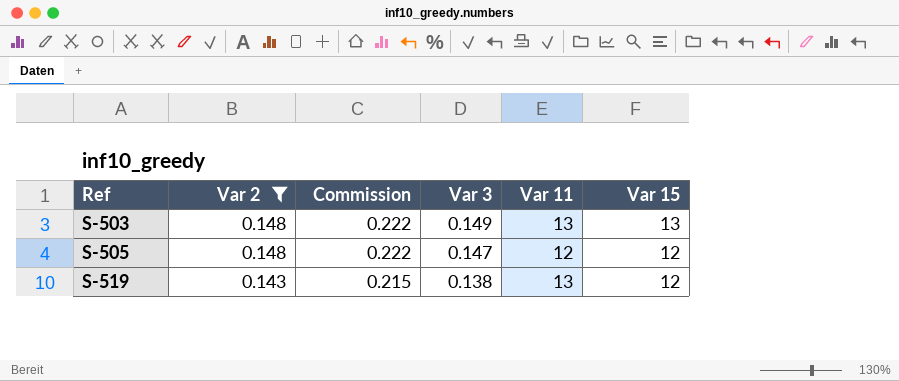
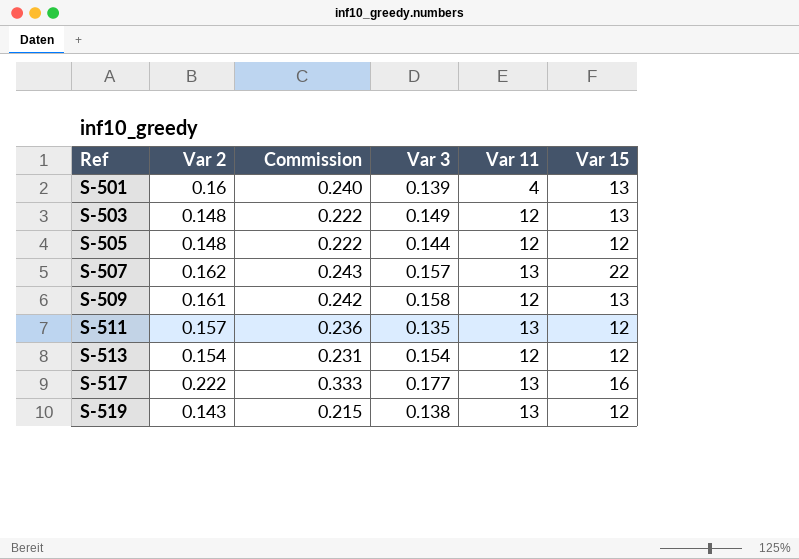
filter: Var 2 <= 0.148 -> none
S-503 | Var 11: 13 -> 12
S-505 | Var 3: 0.147 -> 0.144

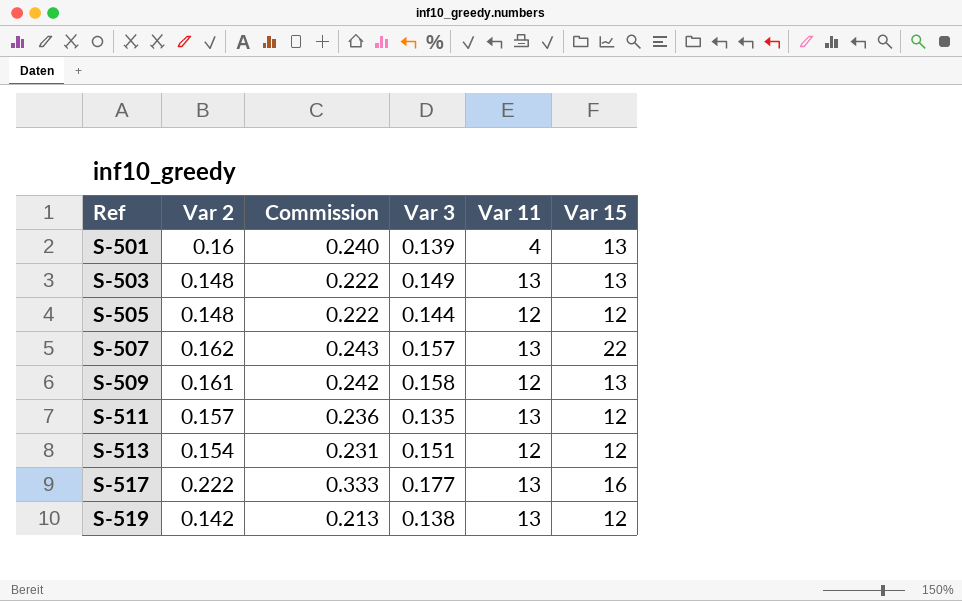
S-503 | Var 11: 12 -> 13
S-513 | Var 3: 0.154 -> 0.151
S-519 | Var 2: 0.143 -> 0.142
S-519 | Commission: 0.215 -> 0.213

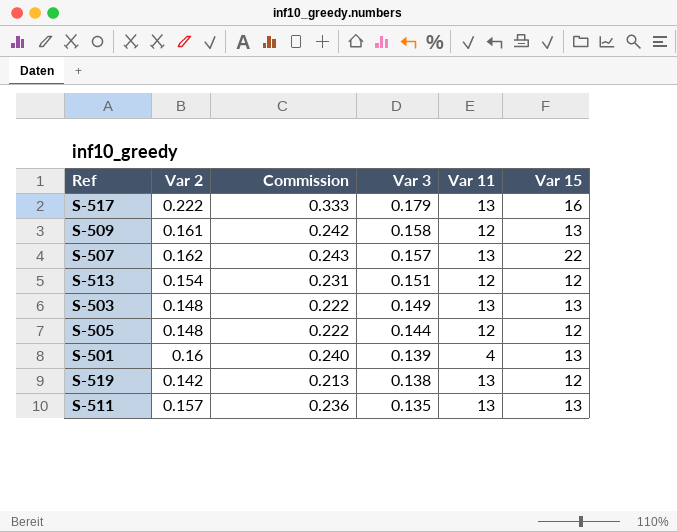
row order: Ref ascending -> Var 3 descending
S-517 | Var 3: 0.177 -> 0.179
S-511 | Var 15: 12 -> 13

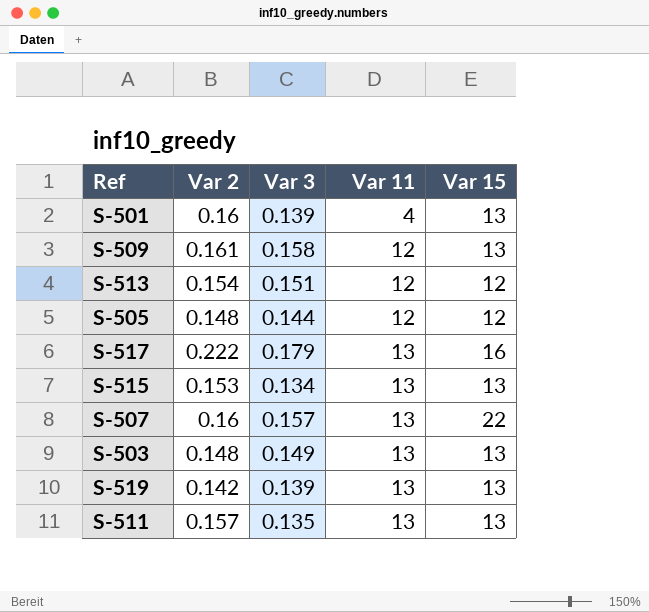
row order: Var 3 descending -> Var 11 ascending
column Commission | formula: [Var 2] * 1.5 -> none
row S-515: none -> 0.153 | 0.134 | 13 | 13
S-507 | Var 2: 0.162 -> 0.16
S-519 | Var 3: 0.138 -> 0.139
S-519 | Var 15: 12 -> 13

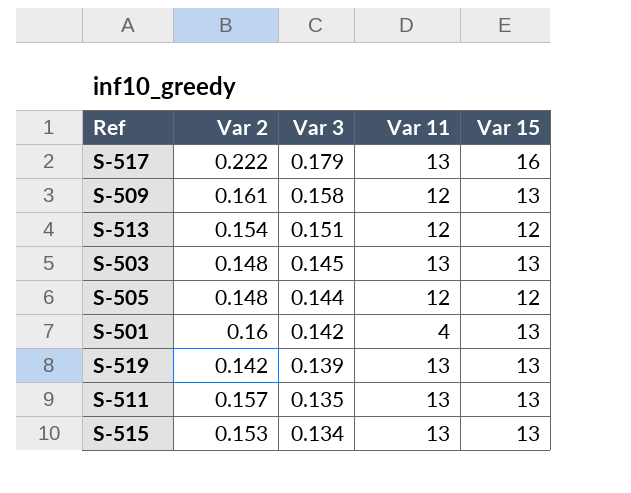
row order: Var 11 ascending -> Var 3 descending
row S-507: 0.16 | 0.157 | 13 | 22 -> none
S-503 | Var 3: 0.149 -> 0.145
S-501 | Var 3: 0.139 -> 0.142

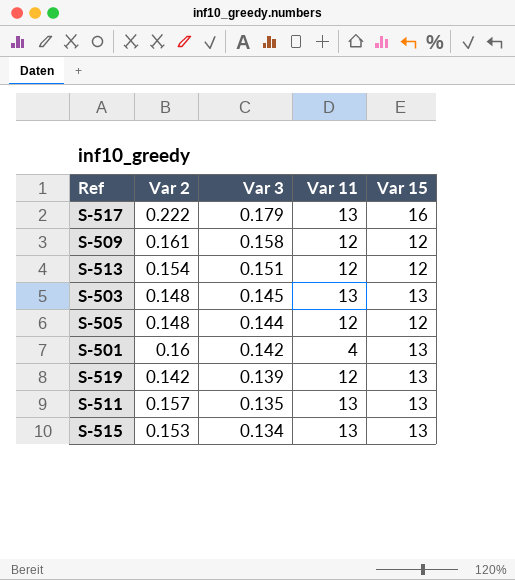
S-509 | Var 15: 13 -> 12
S-519 | Var 11: 13 -> 12

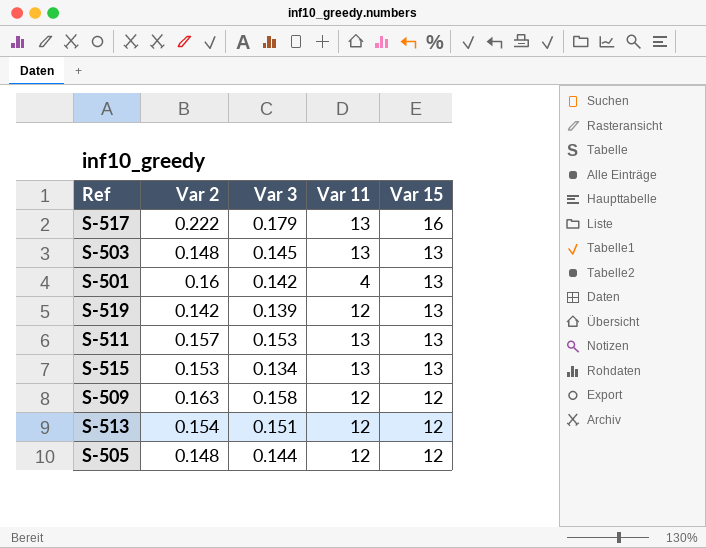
row order: Var 3 descending -> Var 15 descending
S-511 | Var 3: 0.135 -> 0.153
S-509 | Var 2: 0.161 -> 0.163

